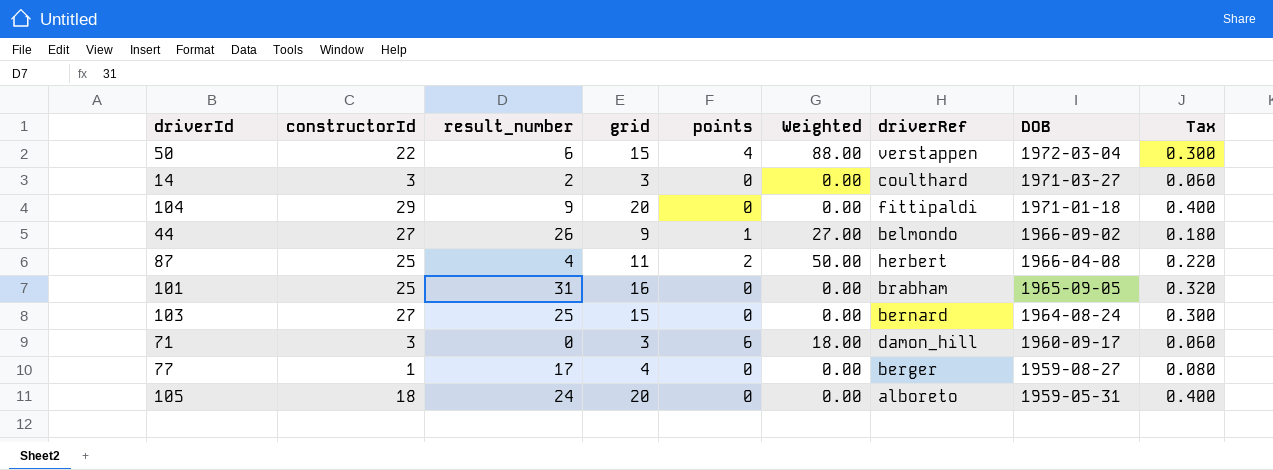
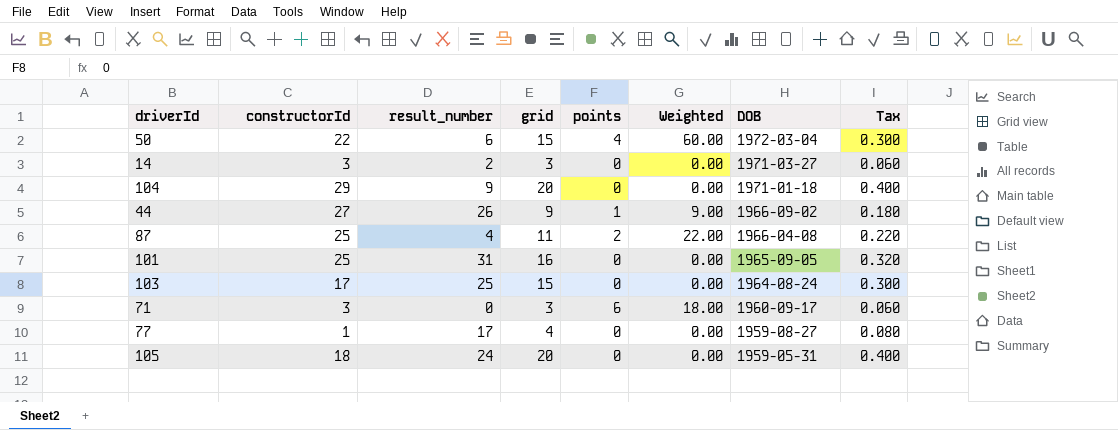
column driverRef | position: 7 -> none
column Weighted | formula: [constructorId] * [points] -> [grid] * [points]
103 | constructorId: 27 -> 17

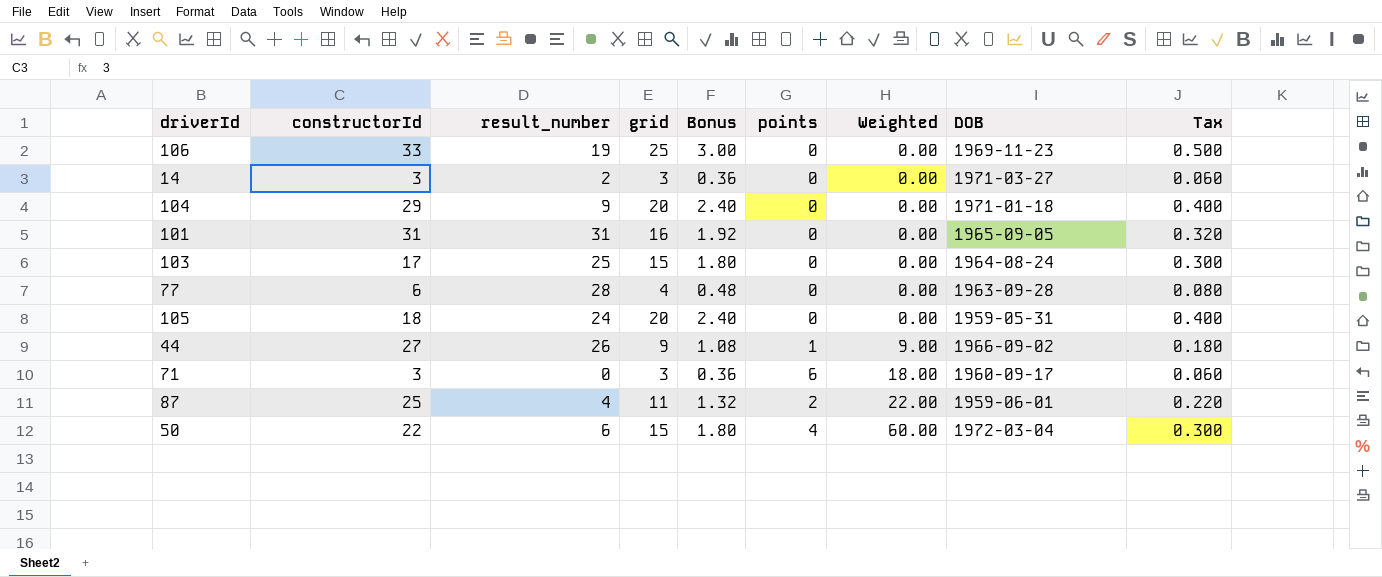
row order: DOB descending -> Weighted ascending
column Bonus | formula: none -> [grid] * 0.12
row 106: none -> 33 | 19 | 25 | 3.00 | 0 | 0.00 | 1969-11-23 | 0.500
101 | constructorId: 25 -> 31
77 | constructorId: 1 -> 6
77 | result_number: 17 -> 28
77 | DOB: 1959-08-27 -> 1963-09-28
87 | DOB: 1966-04-08 -> 1959-06-01

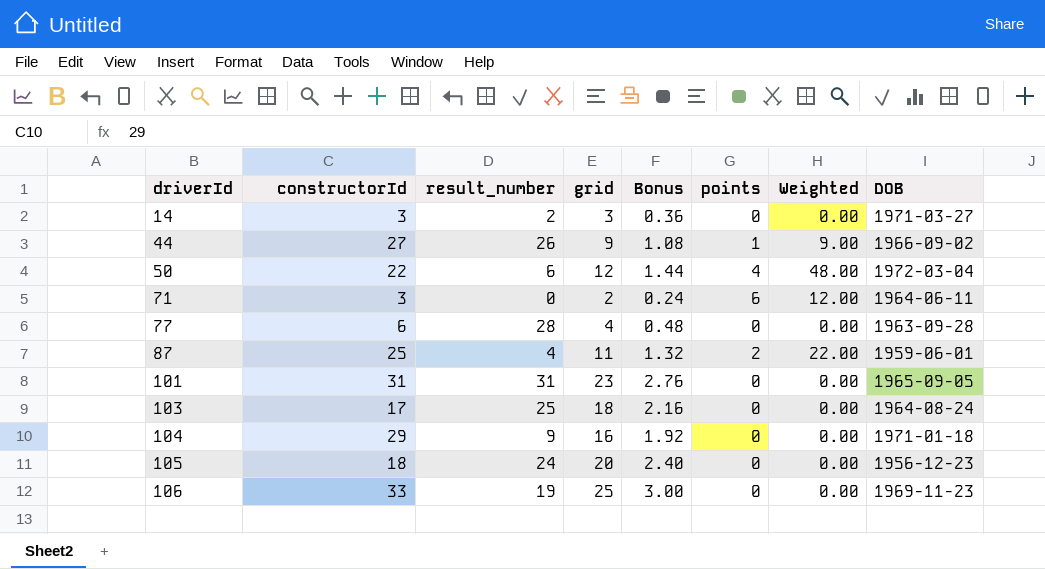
row order: Weighted ascending -> driverId ascending
column Tax | formula: [grid] * 0.02 -> none
50 | grid: 15 -> 12
50 | Bonus: 1.80 -> 1.44
50 | Weighted: 60.00 -> 48.00
71 | grid: 3 -> 2
71 | Bonus: 0.36 -> 0.24
71 | Weighted: 18.00 -> 12.00
71 | DOB: 1960-09-17 -> 1964-06-11
101 | grid: 16 -> 23
101 | Bonus: 1.92 -> 2.76
103 | grid: 15 -> 18
103 | Bonus: 1.80 -> 2.16
104 | grid: 20 -> 16
104 | Bonus: 2.40 -> 1.92
105 | DOB: 1959-05-31 -> 1956-12-23

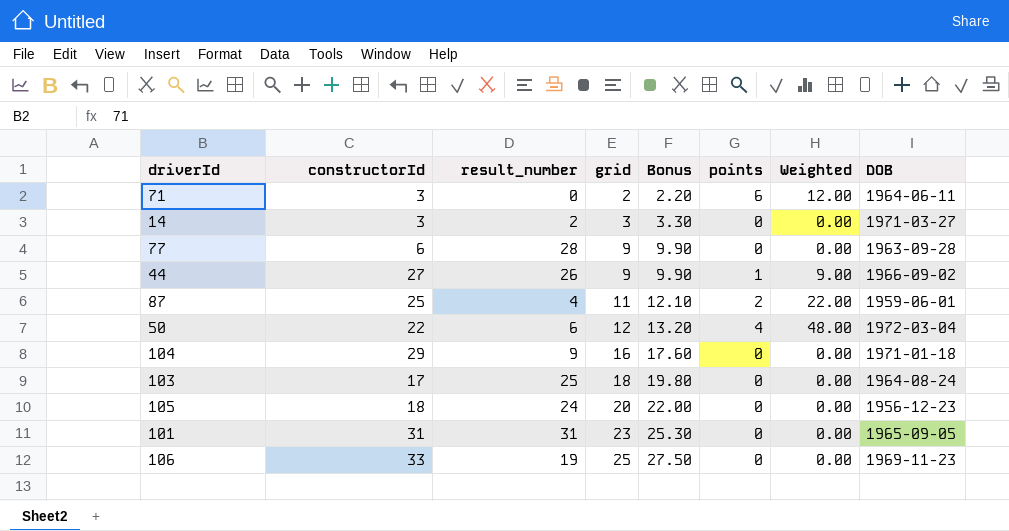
row order: driverId ascending -> grid ascending
column Bonus | formula: [grid] * 0.12 -> [grid] * 1.1
77 | grid: 4 -> 9

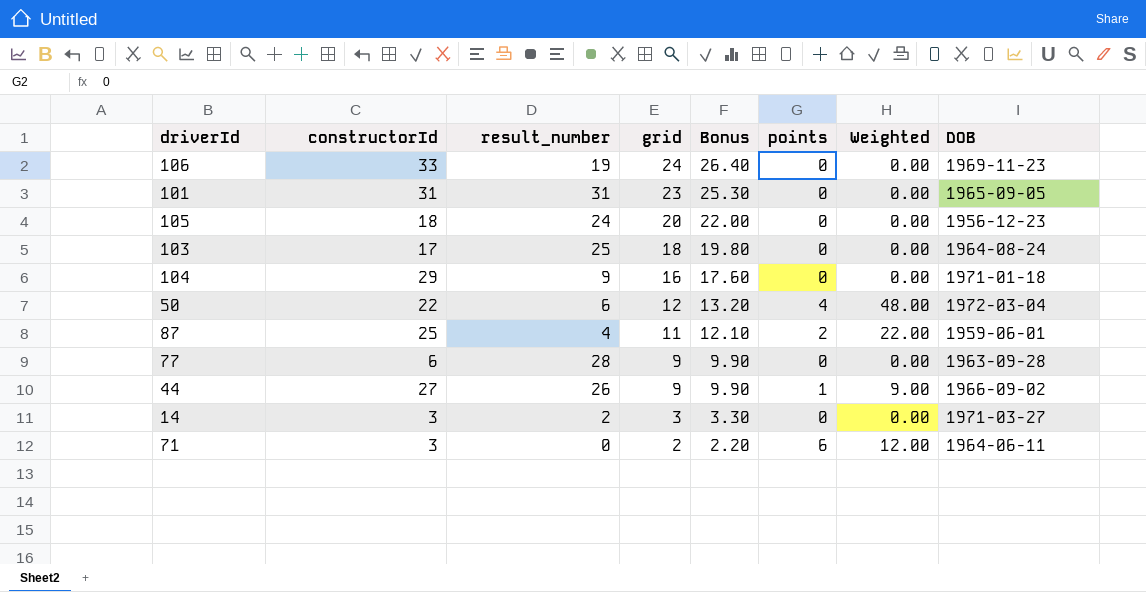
row order: grid ascending -> grid descending
106 | grid: 25 -> 24
106 | Bonus: 27.50 -> 26.40

